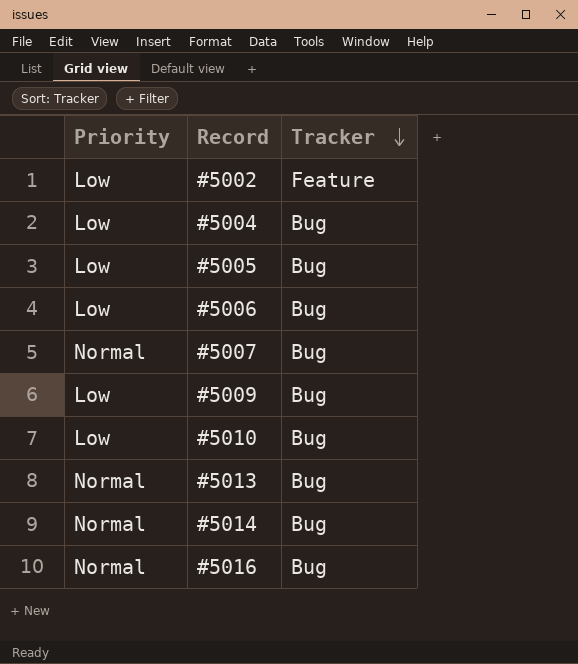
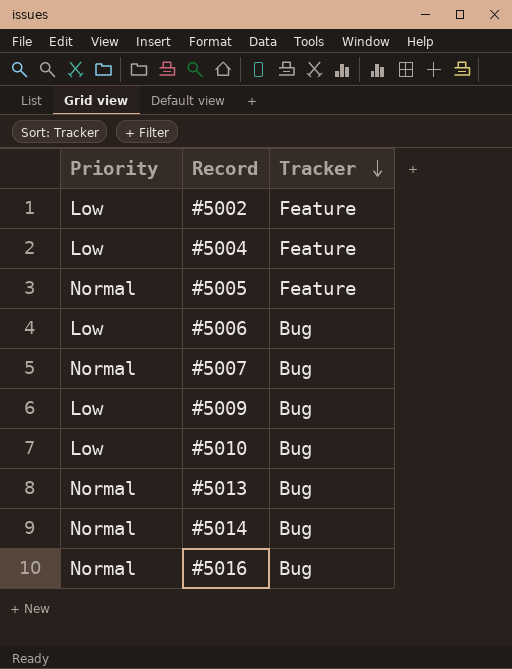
#5004 | Tracker: Bug -> Feature
#5005 | Priority: Low -> Normal
#5005 | Tracker: Bug -> Feature

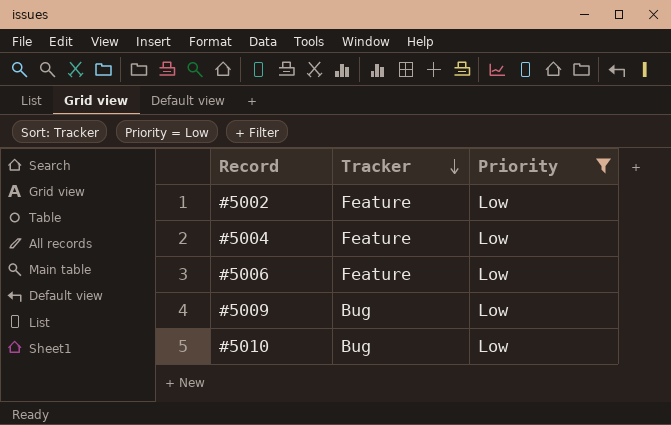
filter: none -> Priority = Low
column Priority | position: 1 -> 3
#5006 | Tracker: Bug -> Feature

